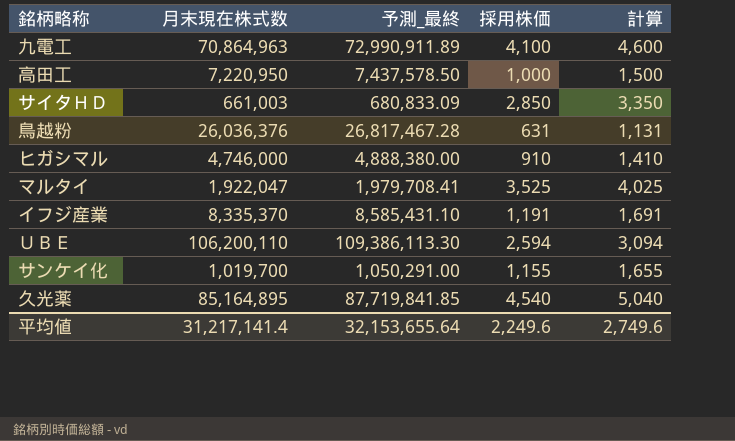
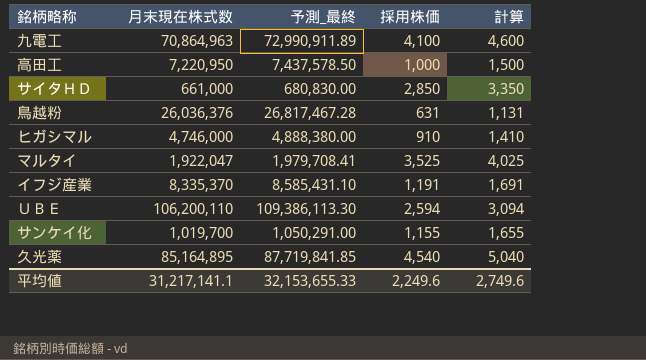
サイタＨＤ | 月末現在株式数: 661,003 -> 661,000
サイタＨＤ | 予測_最終: 680,833.09 -> 680,830.00
平均値 | 月末現在株式数: 31,217,141.4 -> 31,217,141.1
平均値 | 予測_最終: 32,153,655.64 -> 32,153,655.33

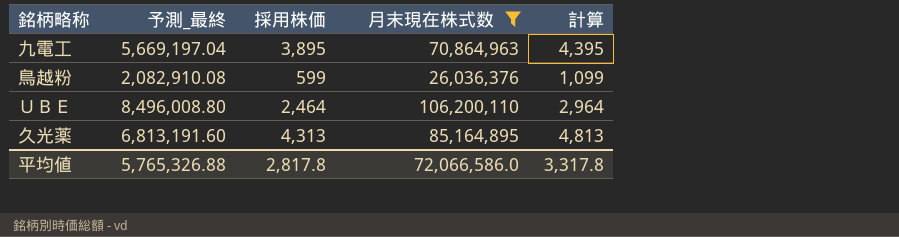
filter: none -> 月末現在株式数 >= 26,036,376
column 予測_最終 | formula: [月末現在株式数] * 1.03 -> [月末現在株式数] * 0.08
column 月末現在株式数 | position: 2 -> 4
九電工 | 採用株価: 4,100 -> 3,895
九電工 | 計算: 4,600 -> 4,395
鳥越粉 | 採用株価: 631 -> 599
鳥越粉 | 計算: 1,131 -> 1,099
ＵＢＥ | 採用株価: 2,594 -> 2,464
ＵＢＥ | 計算: 3,094 -> 2,964
久光薬 | 採用株価: 4,540 -> 4,313
久光薬 | 計算: 5,040 -> 4,813
平均値 | 予測_最終: 32,153,655.33 -> 5,765,326.88
平均値 | 採用株価: 2,249.6 -> 2,817.8
平均値 | 月末現在株式数: 31,217,141.1 -> 72,066,586.0
平均値 | 計算: 2,749.6 -> 3,317.8

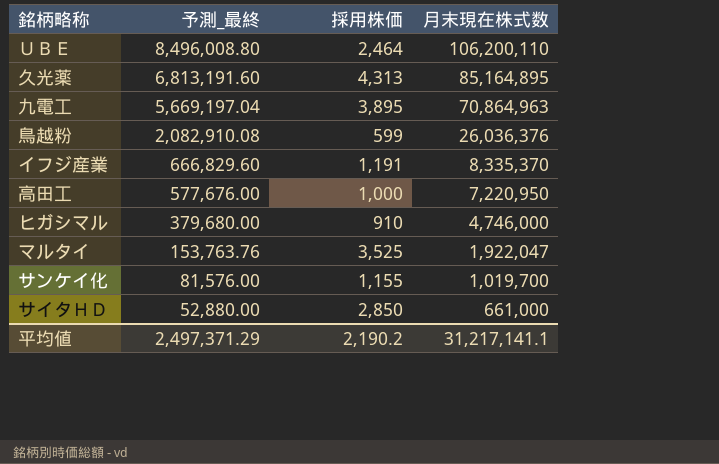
filter: 月末現在株式数 >= 26,036,376 -> none
row order: none -> 予測_最終 descending
column 計算 | formula: [採用株価] + 500 -> none
平均値 | 予測_最終: 5,765,326.88 -> 2,497,371.29
平均値 | 採用株価: 2,817.8 -> 2,190.2
平均値 | 月末現在株式数: 72,066,586.0 -> 31,217,141.1

